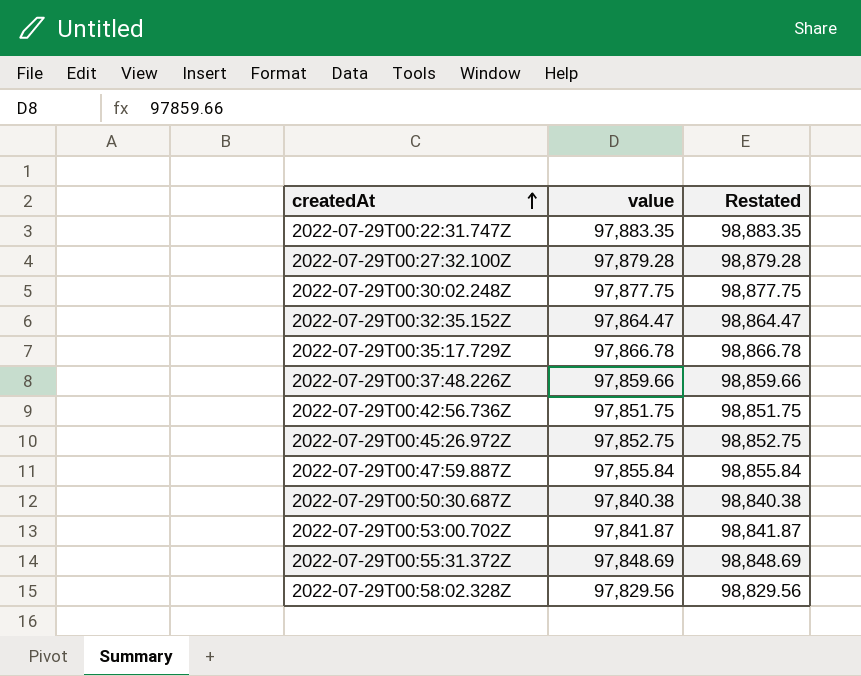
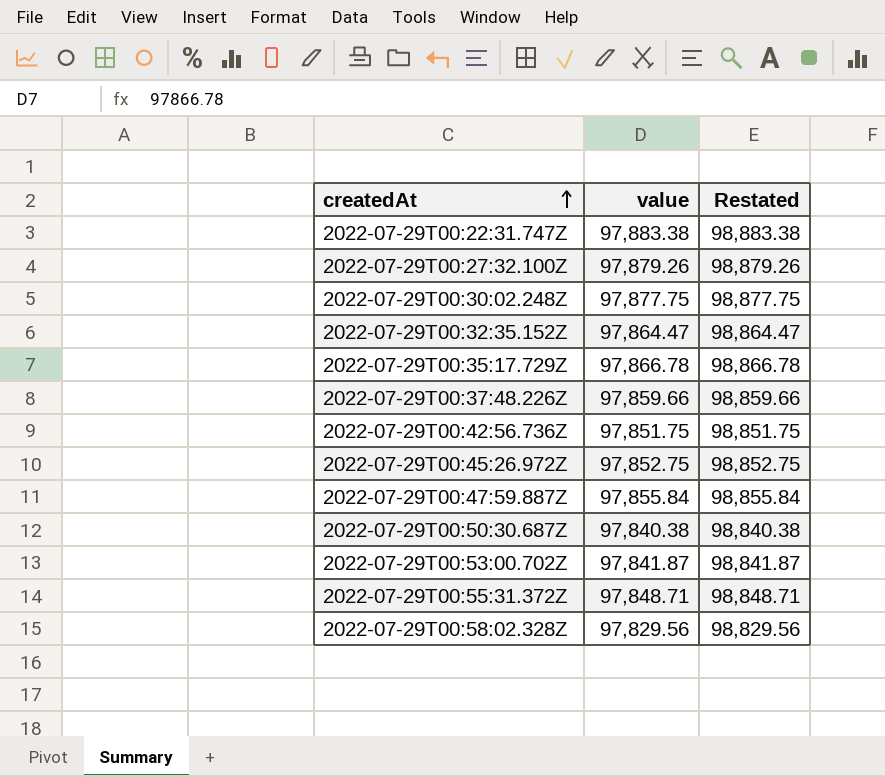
2022-07-29T00:22:31.747Z | value: 97,883.35 -> 97,883.38
2022-07-29T00:22:31.747Z | Restated: 98,883.35 -> 98,883.38
2022-07-29T00:27:32.100Z | value: 97,879.28 -> 97,879.26
2022-07-29T00:27:32.100Z | Restated: 98,879.28 -> 98,879.26
2022-07-29T00:55:31.372Z | value: 97,848.69 -> 97,848.71
2022-07-29T00:55:31.372Z | Restated: 98,848.69 -> 98,848.71

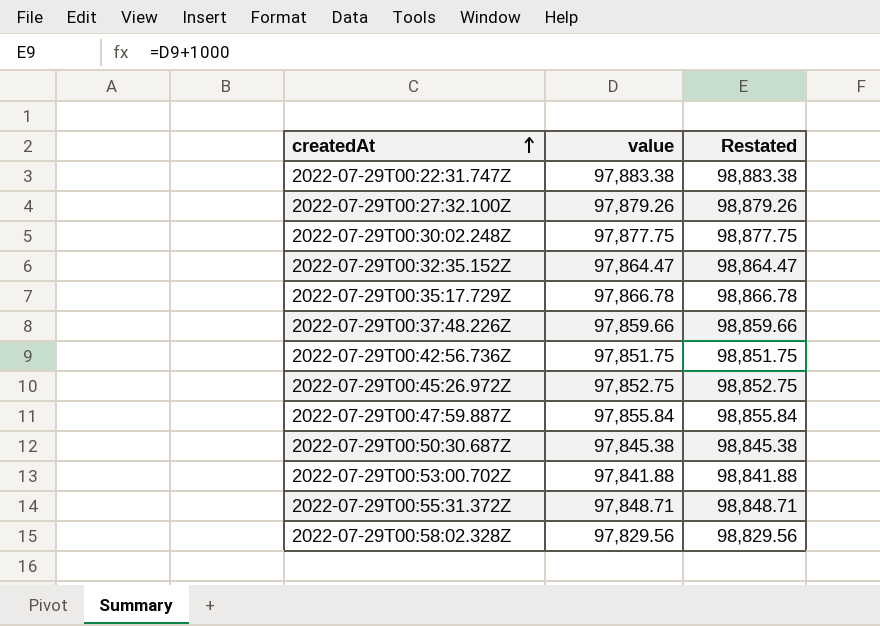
2022-07-29T00:50:30.687Z | value: 97,840.38 -> 97,845.38
2022-07-29T00:50:30.687Z | Restated: 98,840.38 -> 98,845.38
2022-07-29T00:53:00.702Z | value: 97,841.87 -> 97,841.88
2022-07-29T00:53:00.702Z | Restated: 98,841.87 -> 98,841.88

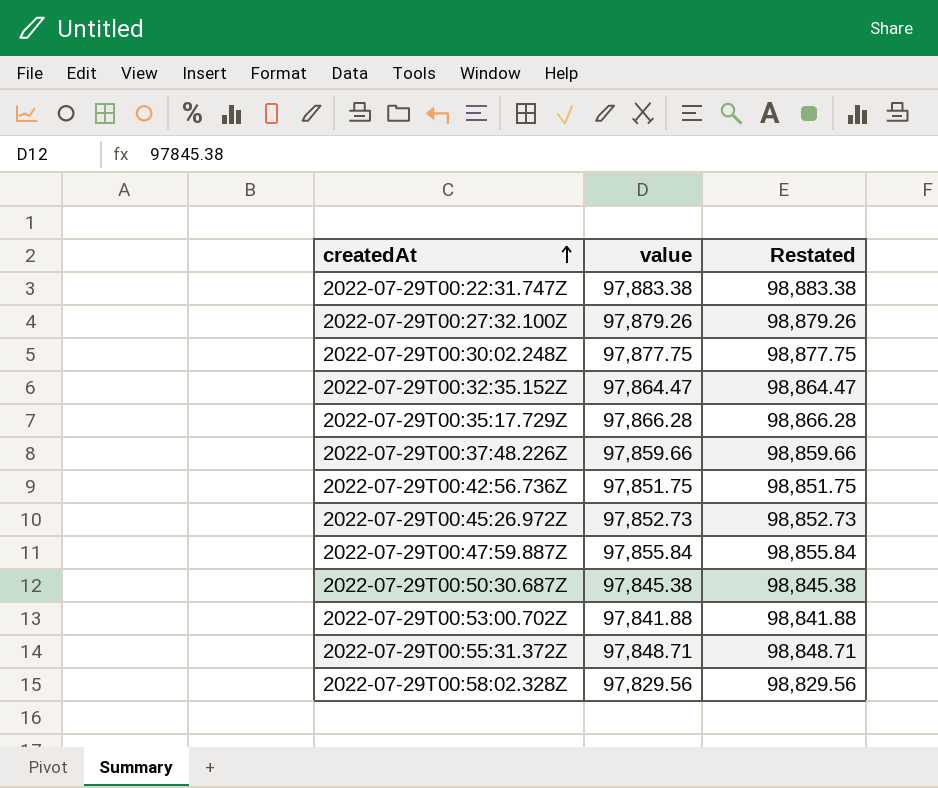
2022-07-29T00:35:17.729Z | value: 97,866.78 -> 97,866.28
2022-07-29T00:35:17.729Z | Restated: 98,866.78 -> 98,866.28
2022-07-29T00:45:26.972Z | value: 97,852.75 -> 97,852.73
2022-07-29T00:45:26.972Z | Restated: 98,852.75 -> 98,852.73

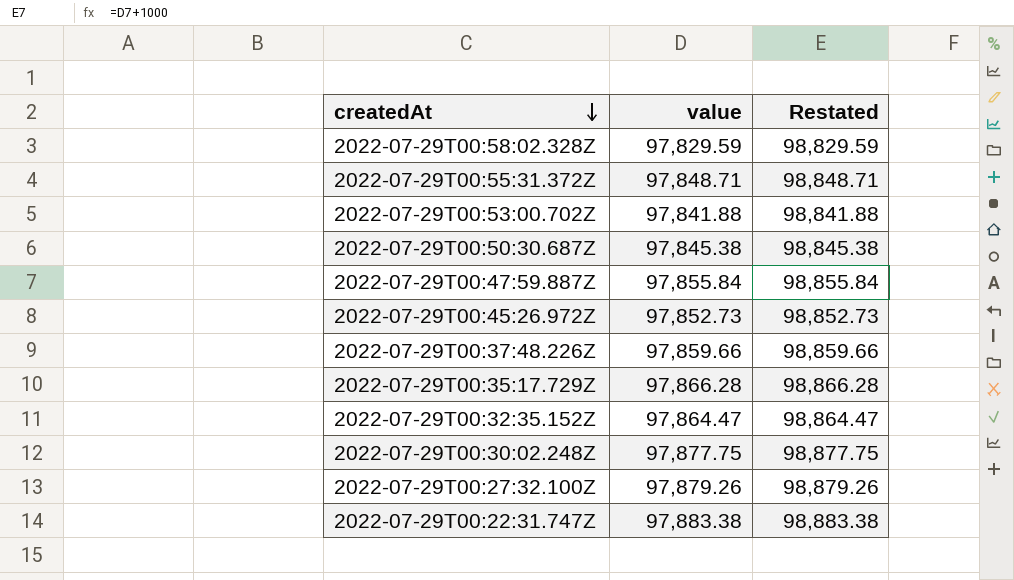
row order: createdAt ascending -> createdAt descending
row 2022-07-29T00:42:56.736Z: 97,851.75 | 98,851.75 -> none
2022-07-29T00:58:02.328Z | value: 97,829.56 -> 97,829.59
2022-07-29T00:58:02.328Z | Restated: 98,829.56 -> 98,829.59

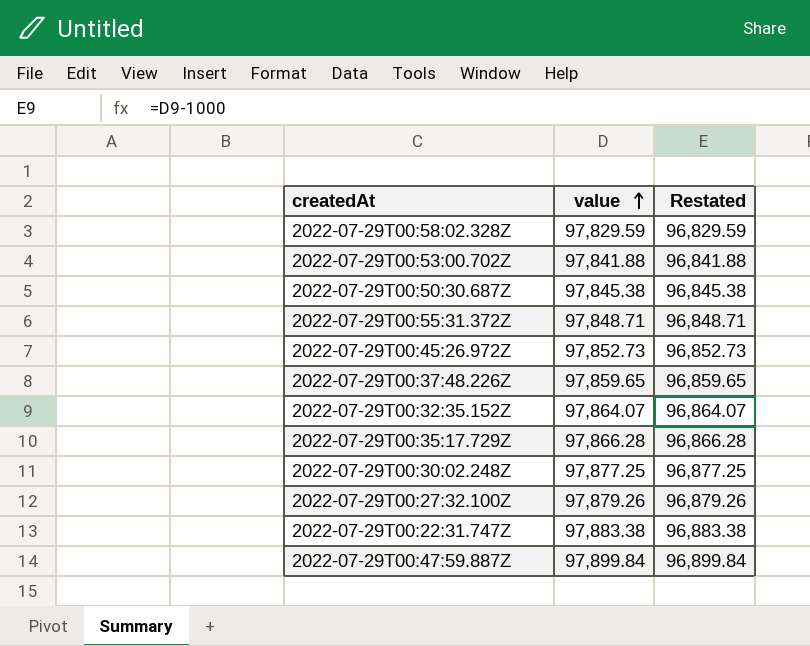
row order: createdAt descending -> value ascending
column Restated | formula: [value] + 1000 -> [value] - 1000
2022-07-29T00:37:48.226Z | value: 97,859.66 -> 97,859.65
2022-07-29T00:32:35.152Z | value: 97,864.47 -> 97,864.07
2022-07-29T00:30:02.248Z | value: 97,877.75 -> 97,877.25
2022-07-29T00:47:59.887Z | value: 97,855.84 -> 97,899.84

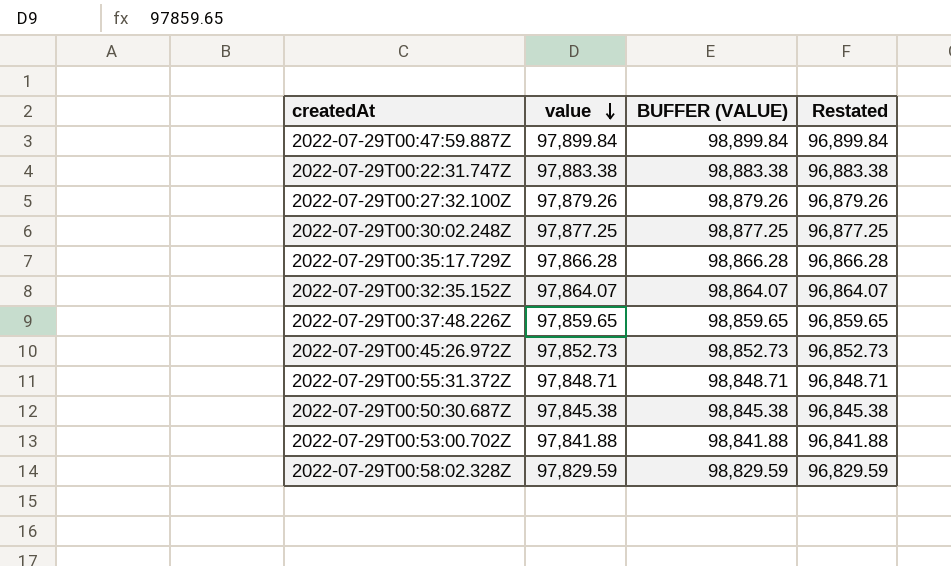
row order: value ascending -> value descending
column BUFFER (VALUE) | formula: none -> [value] + 1000

